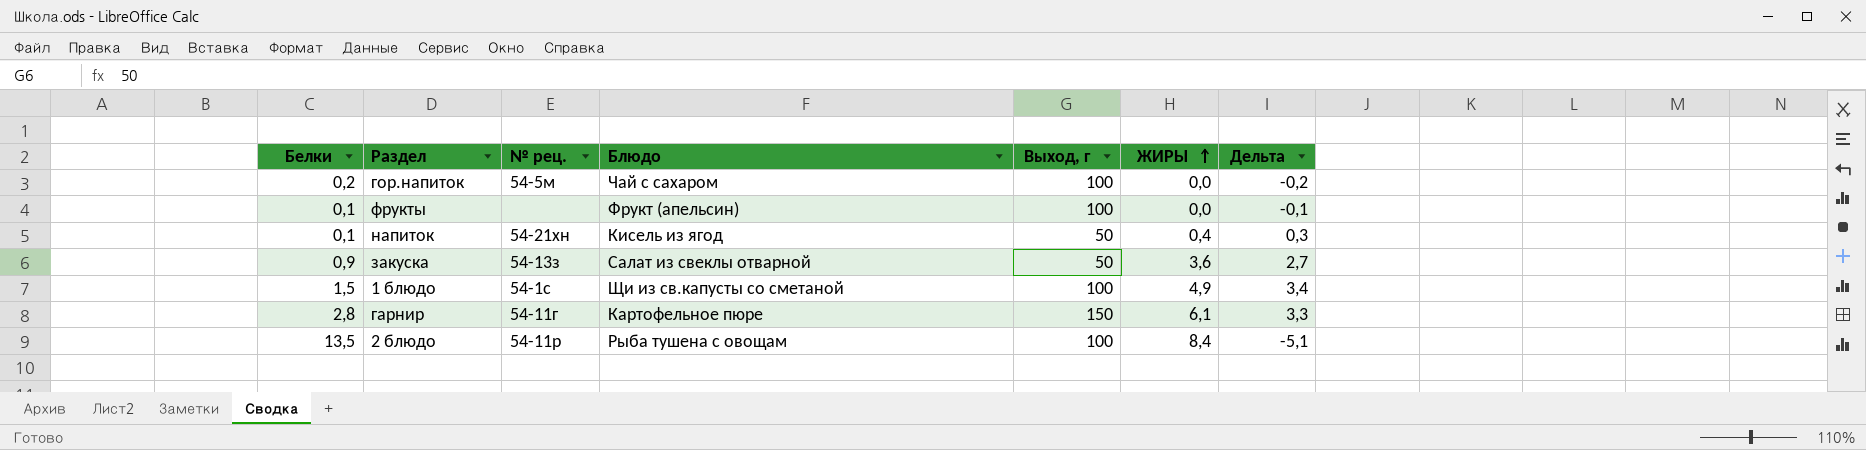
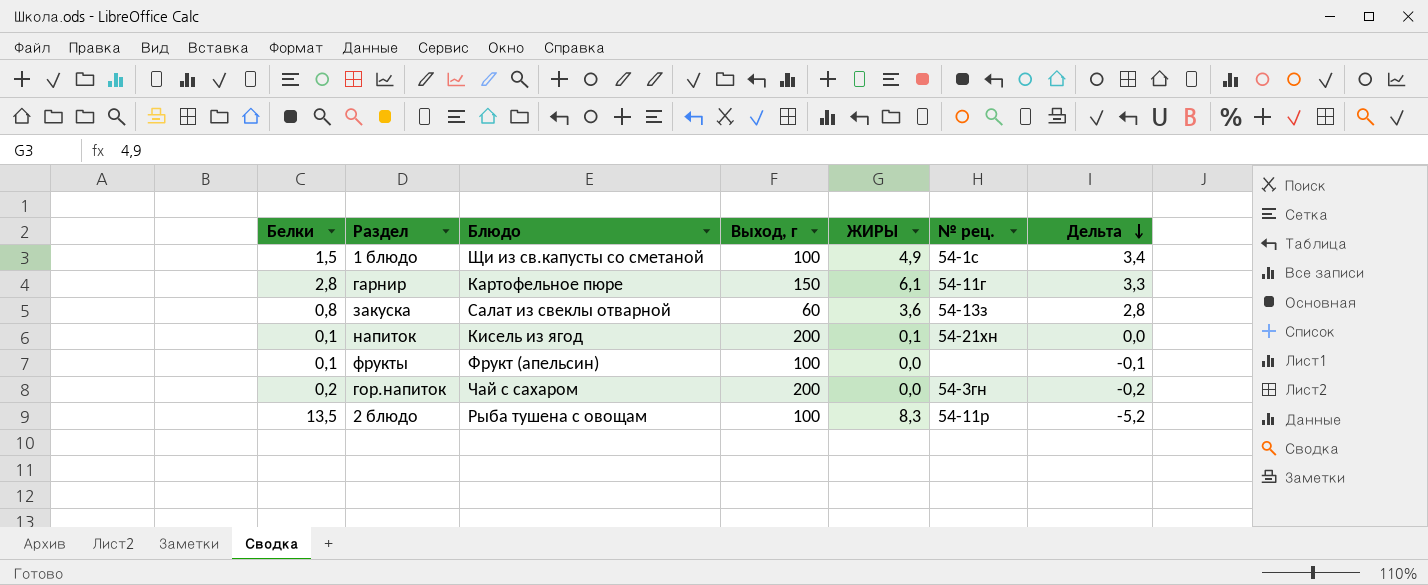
row order: ЖИРЫ ascending -> Дельта descending
column № рец. | position: 3 -> 6
закуска | Белки: 0,9 -> 0,8
закуска | Выход, г: 50 -> 60
закуска | Дельта: 2,7 -> 2,8
напиток | Выход, г: 50 -> 200
напиток | ЖИРЫ: 0,4 -> 0,1
напиток | Дельта: 0,3 -> 0,0
гор.напиток | Выход, г: 100 -> 200
гор.напиток | № рец.: 54-5м -> 54-3гн
2 блюдо | ЖИРЫ: 8,4 -> 8,3
2 блюдо | Дельта: -5,1 -> -5,2

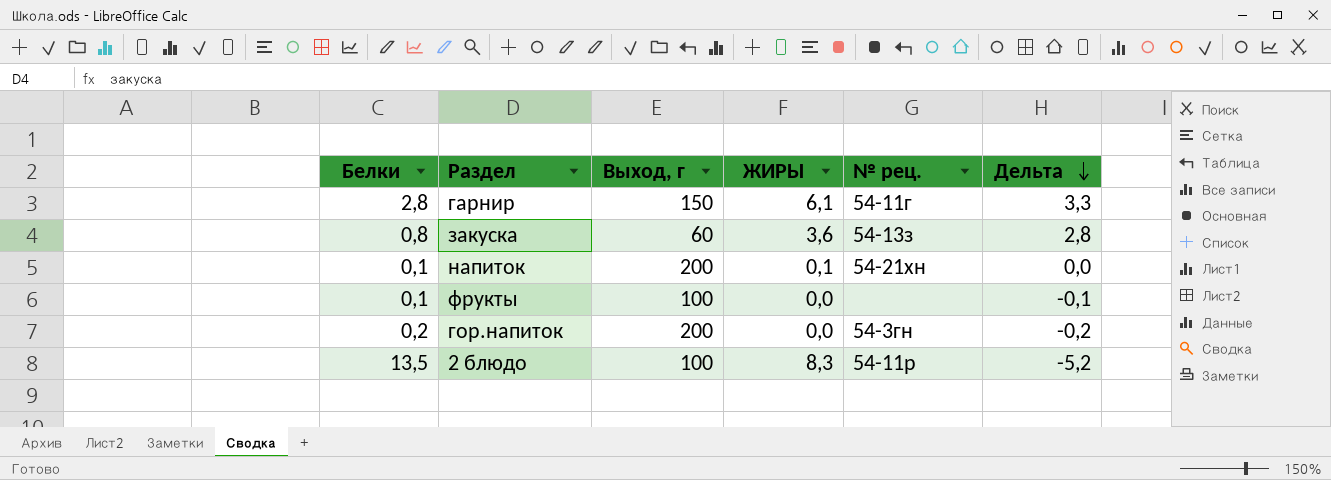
column Блюдо | position: 3 -> none
row 1 блюдо: 1,5 | Щи из св.капусты со сметаной | 100 | 4,9 | 54-1с | 3,4 -> none

